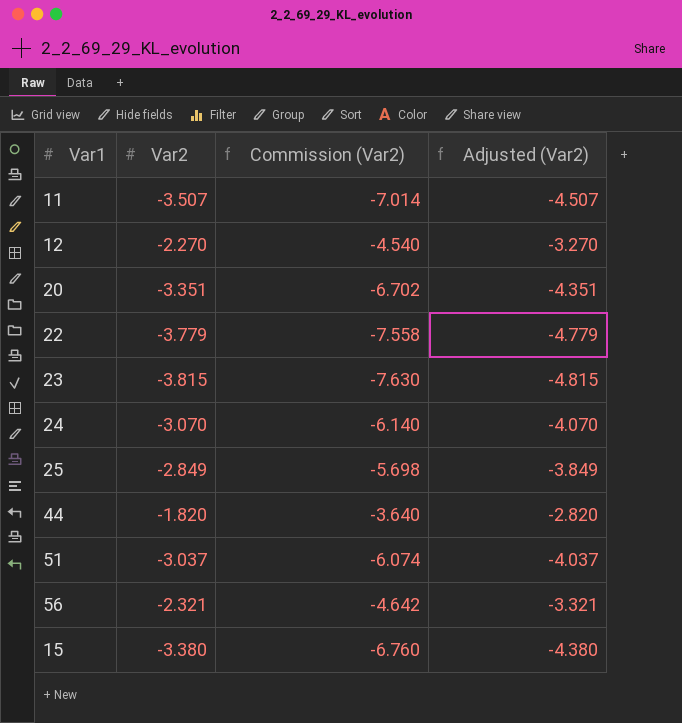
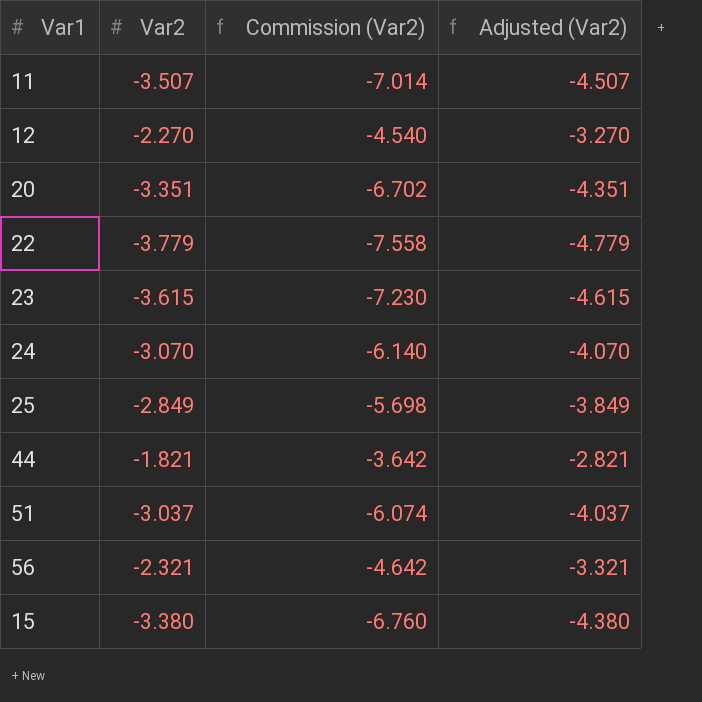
23 | Var2: -3.815 -> -3.615
23 | Commission (Var2): -7.630 -> -7.230
23 | Adjusted (Var2): -4.815 -> -4.615
44 | Var2: -1.820 -> -1.821
44 | Commission (Var2): -3.640 -> -3.642
44 | Adjusted (Var2): -2.820 -> -2.821

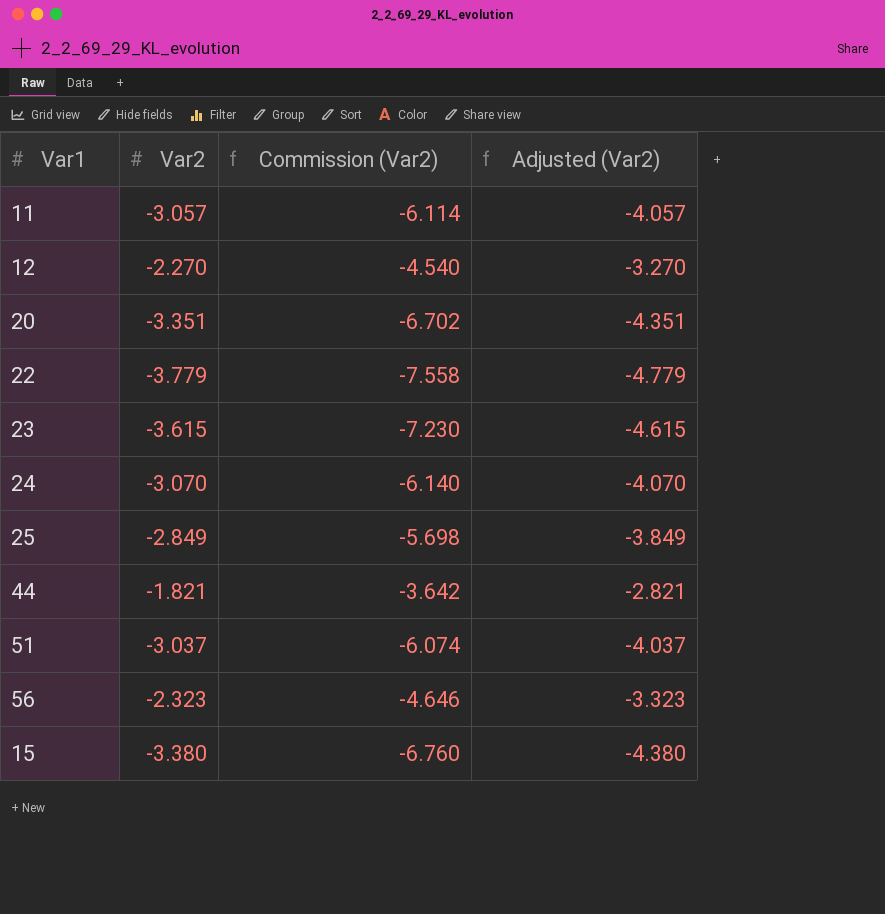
11 | Var2: -3.507 -> -3.057
11 | Commission (Var2): -7.014 -> -6.114
11 | Adjusted (Var2): -4.507 -> -4.057
56 | Var2: -2.321 -> -2.323
56 | Commission (Var2): -4.642 -> -4.646
56 | Adjusted (Var2): -3.321 -> -3.323

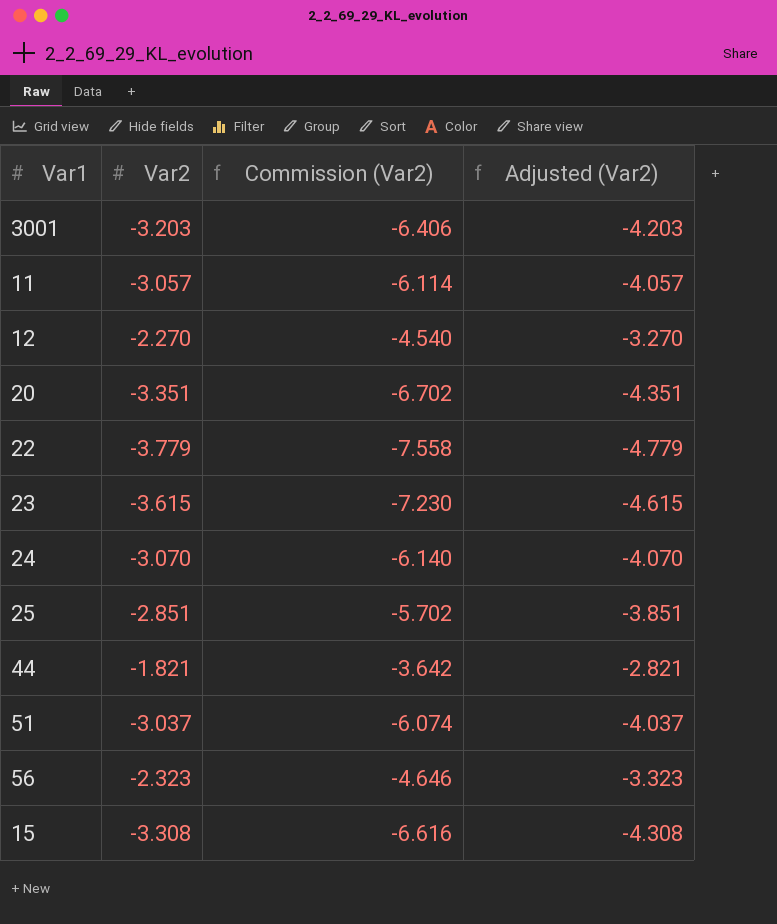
row 3001: none -> -3.203 | -6.406 | -4.203
25 | Var2: -2.849 -> -2.851
25 | Commission (Var2): -5.698 -> -5.702
25 | Adjusted (Var2): -3.849 -> -3.851
15 | Var2: -3.380 -> -3.308
15 | Commission (Var2): -6.760 -> -6.616
15 | Adjusted (Var2): -4.380 -> -4.308

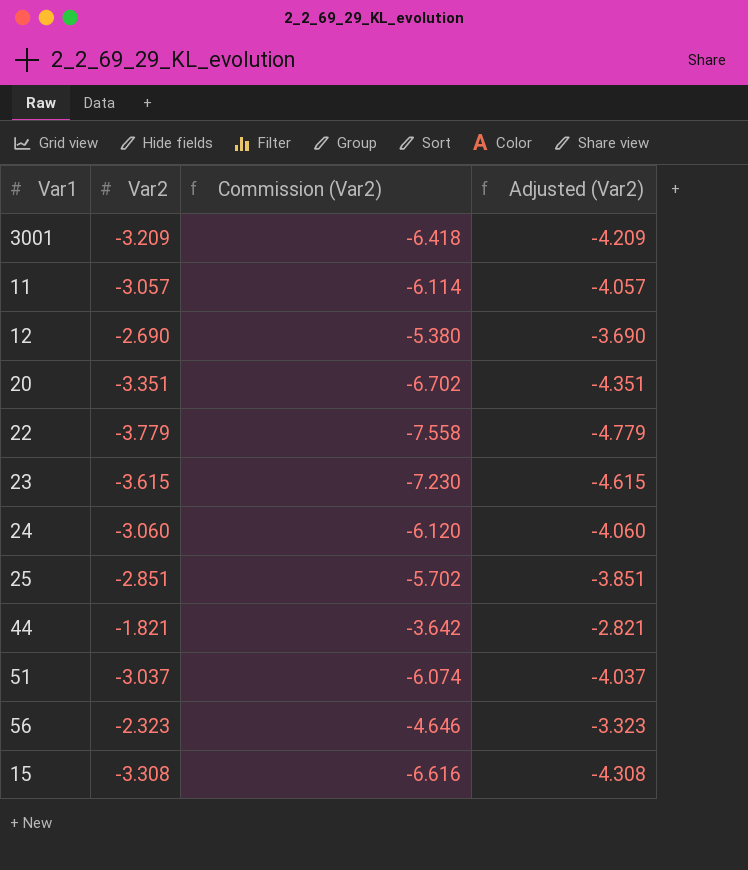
3001 | Var2: -3.203 -> -3.209
3001 | Commission (Var2): -6.406 -> -6.418
3001 | Adjusted (Var2): -4.203 -> -4.209
12 | Var2: -2.270 -> -2.690
12 | Commission (Var2): -4.540 -> -5.380
12 | Adjusted (Var2): -3.270 -> -3.690
24 | Var2: -3.070 -> -3.060
24 | Commission (Var2): -6.140 -> -6.120
24 | Adjusted (Var2): -4.070 -> -4.060

